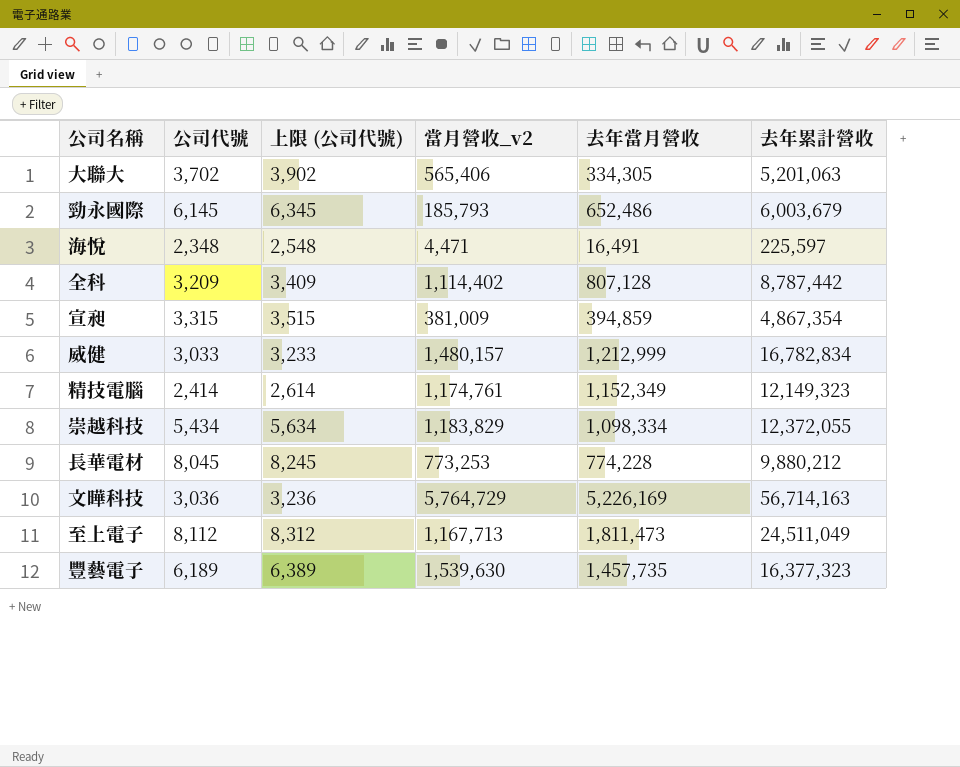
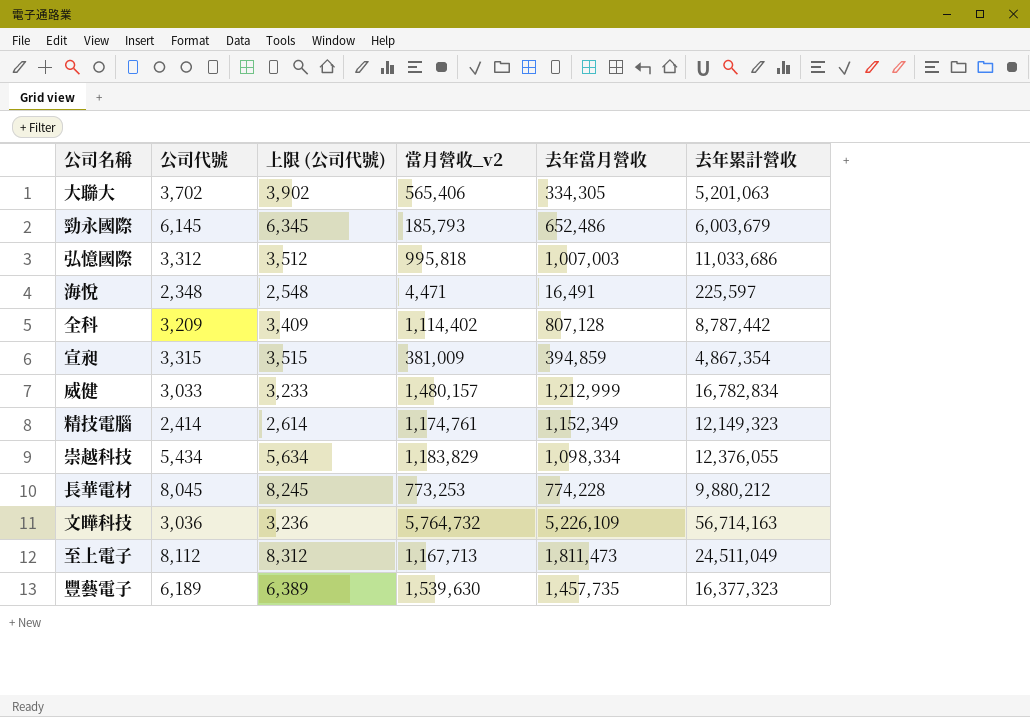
row 弘憶國際: none -> 3,312 | 3,512 | 995,818 | 1,007,003 | 11,033,686
崇越科技 | 去年累計營收: 12,372,055 -> 12,376,055
文曄科技 | 當月營收_v2: 5,764,729 -> 5,764,732
文曄科技 | 去年當月營收: 5,226,169 -> 5,226,109

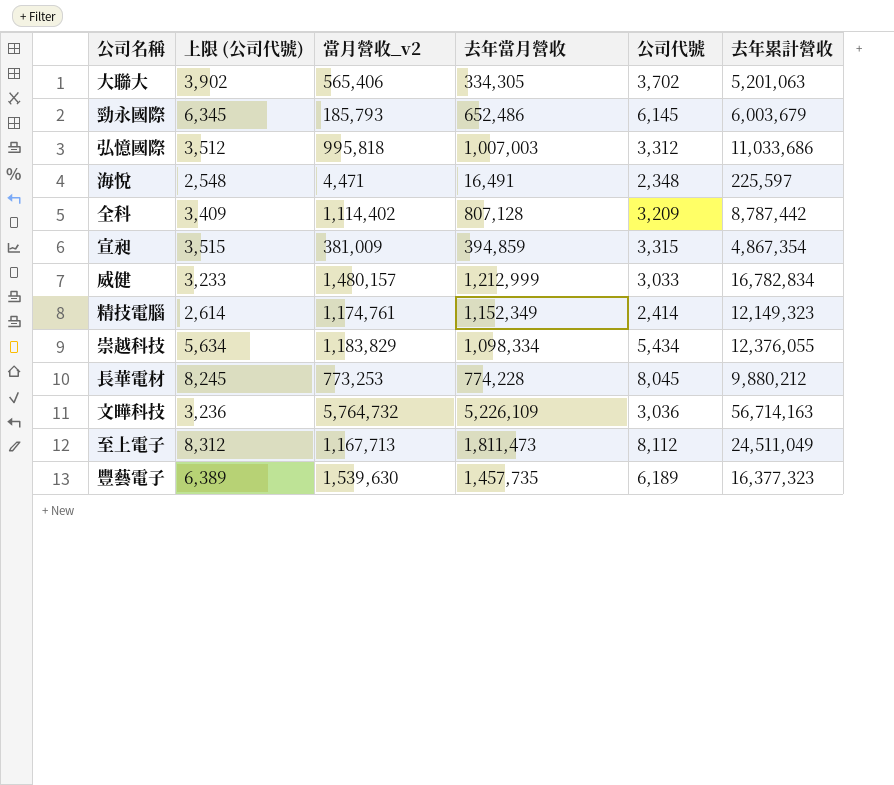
column 公司代號 | position: 2 -> 5

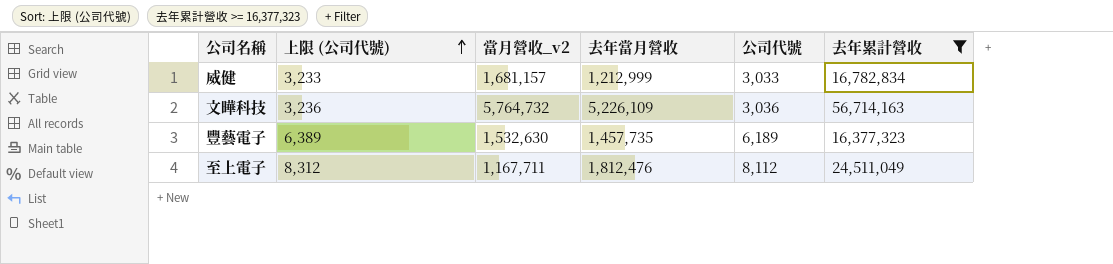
filter: none -> 去年累計營收 >= 16,377,323
row order: none -> 上限 (公司代號) ascending
威健 | 當月營收_v2: 1,480,157 -> 1,681,157
豐藝電子 | 當月營收_v2: 1,539,630 -> 1,532,630
至上電子 | 當月營收_v2: 1,167,713 -> 1,167,711
至上電子 | 去年當月營收: 1,811,473 -> 1,812,476

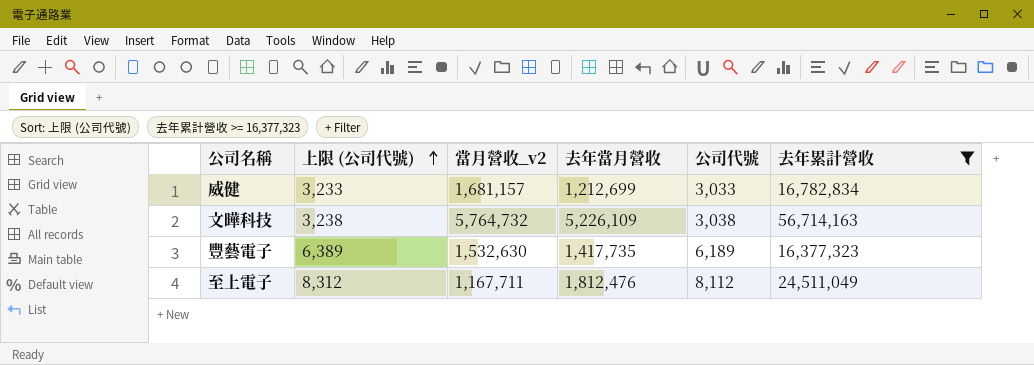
威健 | 去年當月營收: 1,212,999 -> 1,212,699
文曄科技 | 上限 (公司代號): 3,236 -> 3,238
文曄科技 | 公司代號: 3,036 -> 3,038
豐藝電子 | 去年當月營收: 1,457,735 -> 1,417,735

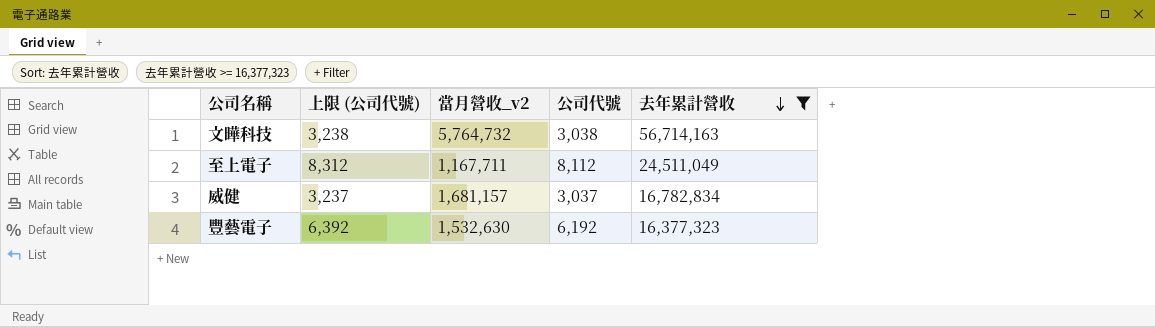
row order: 上限 (公司代號) ascending -> 去年累計營收 descending
column 去年當月營收 | position: 4 -> none
威健 | 上限 (公司代號): 3,233 -> 3,237
威健 | 公司代號: 3,033 -> 3,037
豐藝電子 | 上限 (公司代號): 6,389 -> 6,392
豐藝電子 | 公司代號: 6,189 -> 6,192

